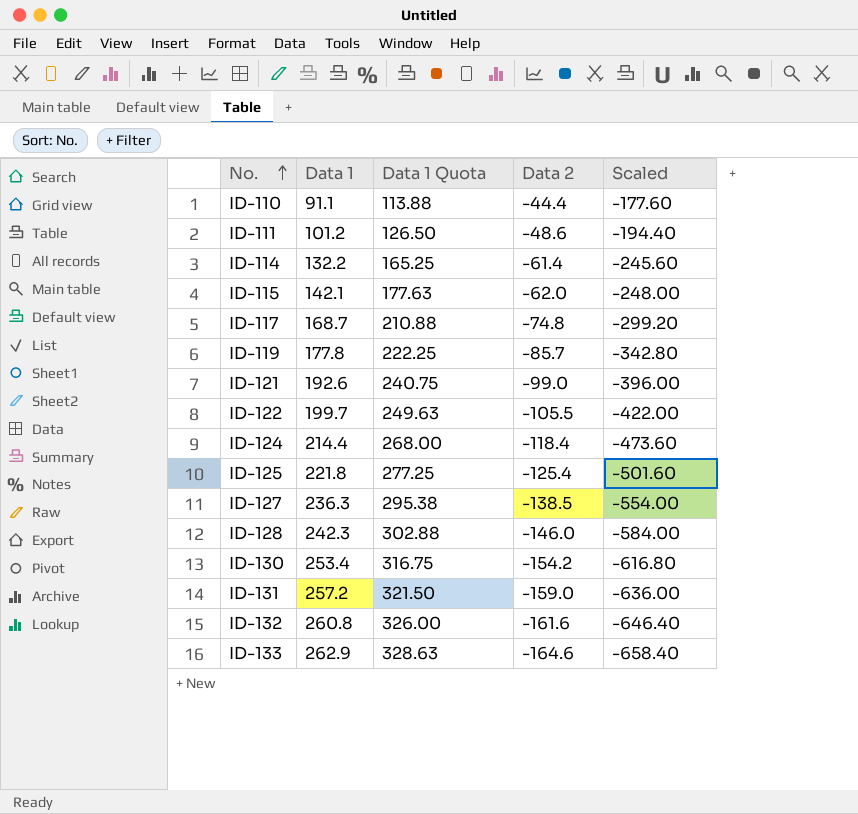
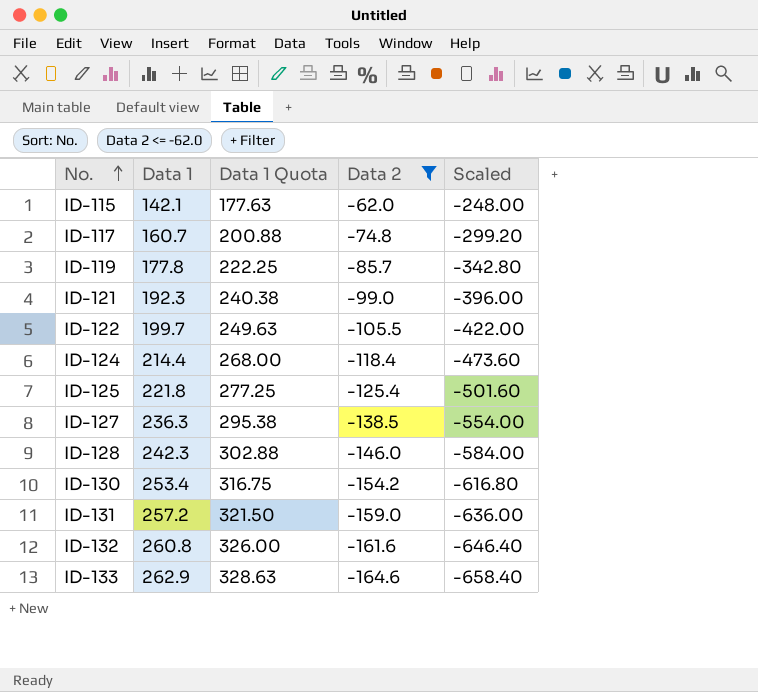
filter: none -> Data 2 <= -62.0
ID-117 | Data 1: 168.7 -> 160.7
ID-117 | Data 1 Quota: 210.88 -> 200.88
ID-121 | Data 1: 192.6 -> 192.3
ID-121 | Data 1 Quota: 240.75 -> 240.38

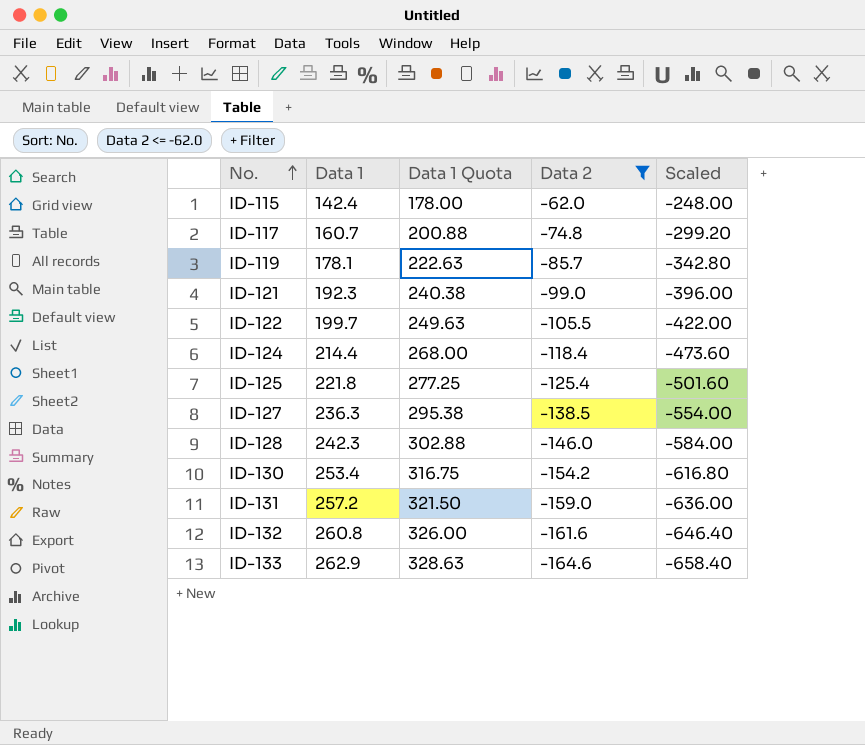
ID-115 | Data 1: 142.1 -> 142.4
ID-115 | Data 1 Quota: 177.63 -> 178.00
ID-119 | Data 1: 177.8 -> 178.1
ID-119 | Data 1 Quota: 222.25 -> 222.63

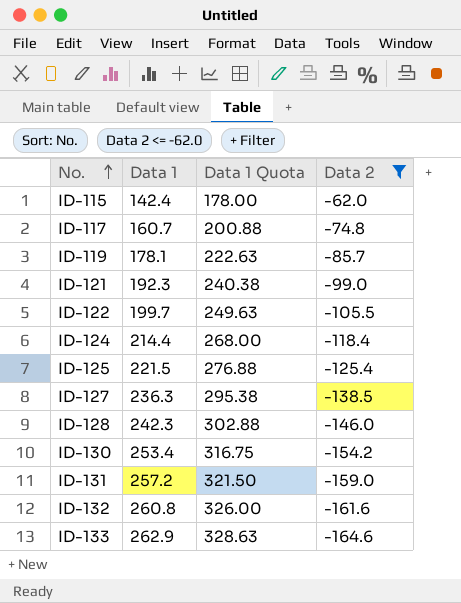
column Scaled | formula: [Data 2] * 4 -> none
ID-125 | Data 1: 221.8 -> 221.5
ID-125 | Data 1 Quota: 277.25 -> 276.88

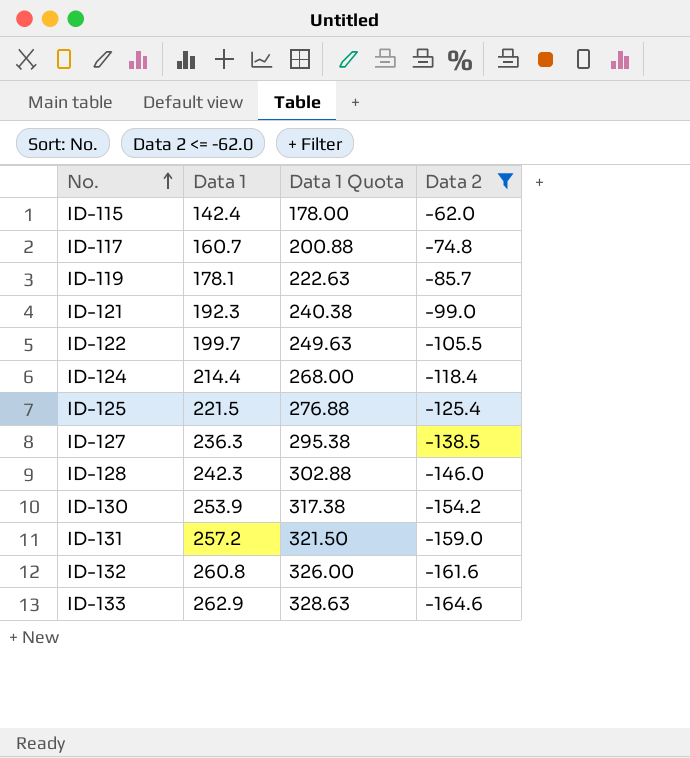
ID-130 | Data 1: 253.4 -> 253.9
ID-130 | Data 1 Quota: 316.75 -> 317.38

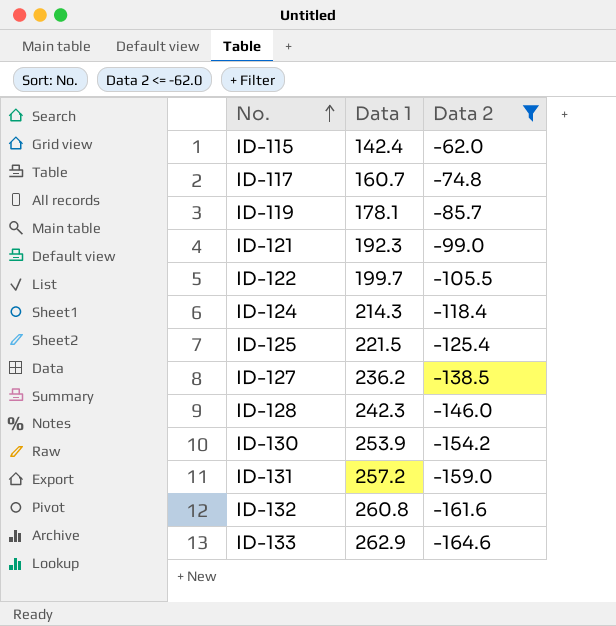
column Data 1 Quota | formula: [Data 1] * 1.25 -> none
ID-124 | Data 1: 214.4 -> 214.3
ID-127 | Data 1: 236.3 -> 236.2

